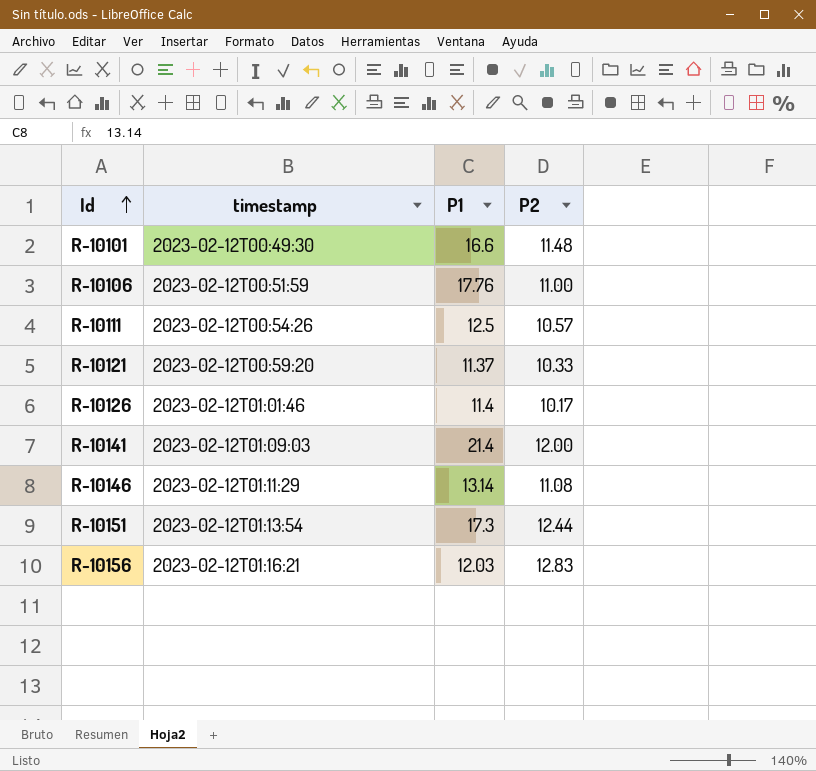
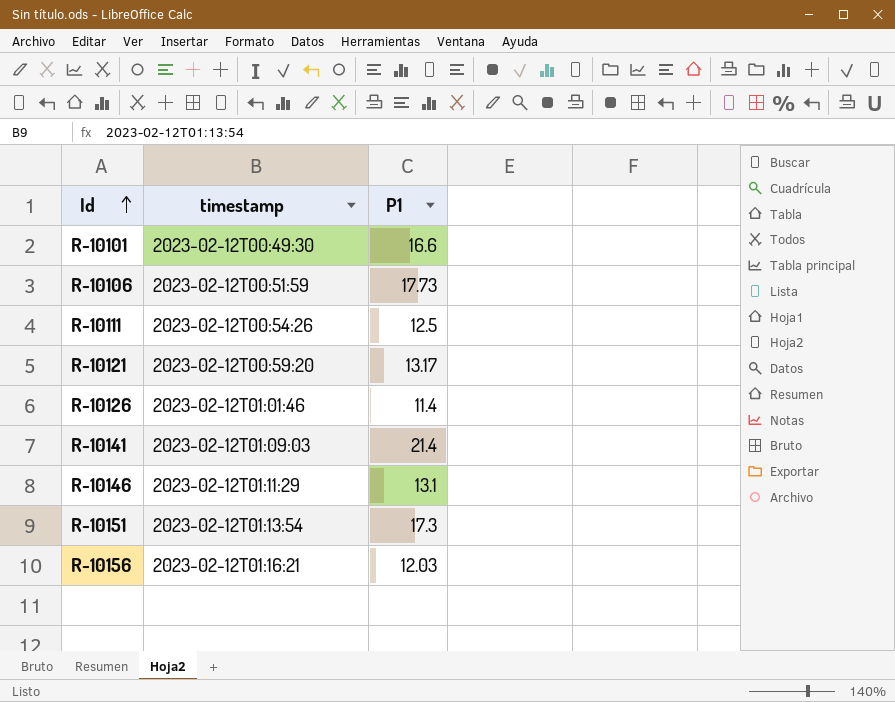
column P2 | position: 4 -> none
R-10106 | P1: 17.76 -> 17.73
R-10121 | P1: 11.37 -> 13.17
R-10146 | P1: 13.14 -> 13.1

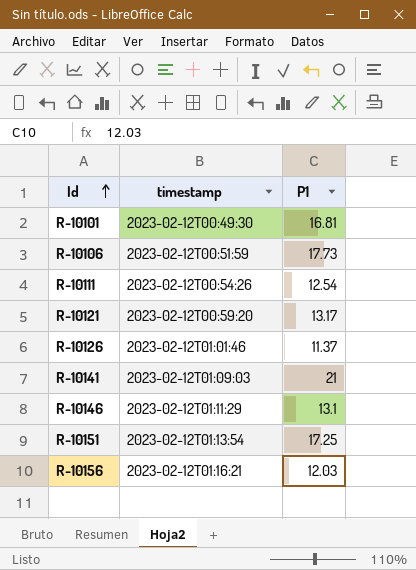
R-10101 | P1: 16.6 -> 16.81
R-10111 | P1: 12.5 -> 12.54
R-10126 | P1: 11.4 -> 11.37
R-10141 | P1: 21.4 -> 21
R-10151 | P1: 17.3 -> 17.25

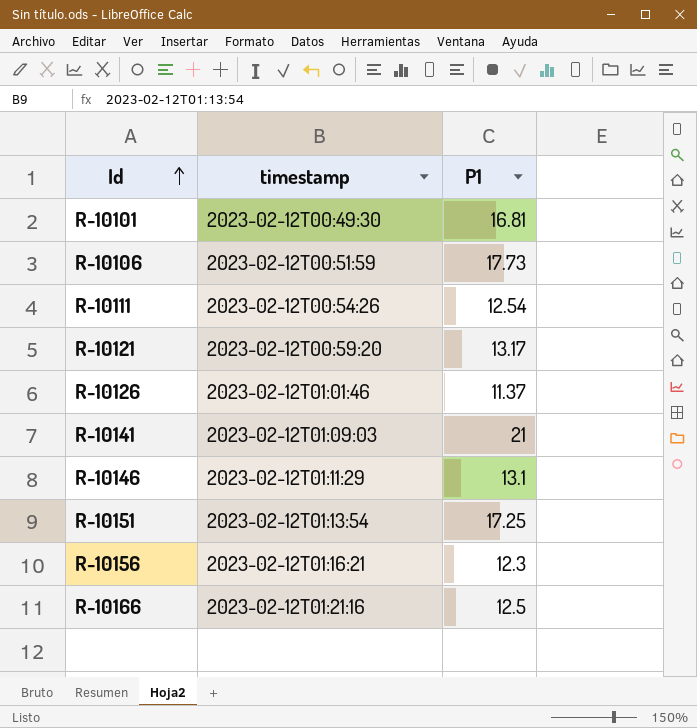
R-10156 | P1: 12.03 -> 12.3
row R-10166: none -> 2023-02-12T01:21:16 | 12.5

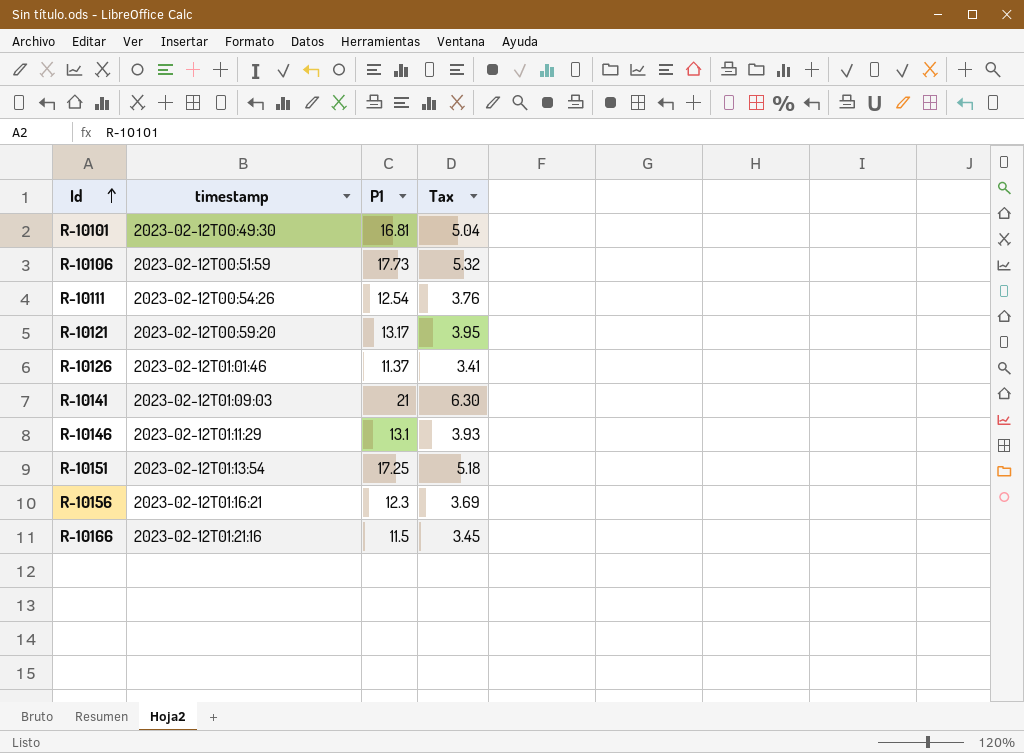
column Tax | formula: none -> [P1] * 0.3
R-10166 | P1: 12.5 -> 11.5

